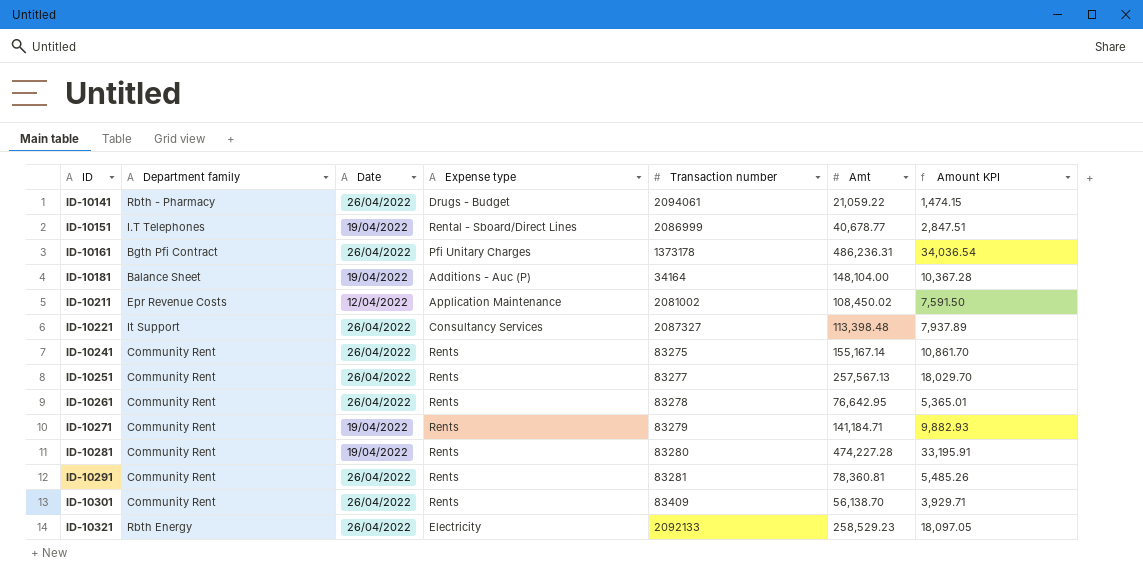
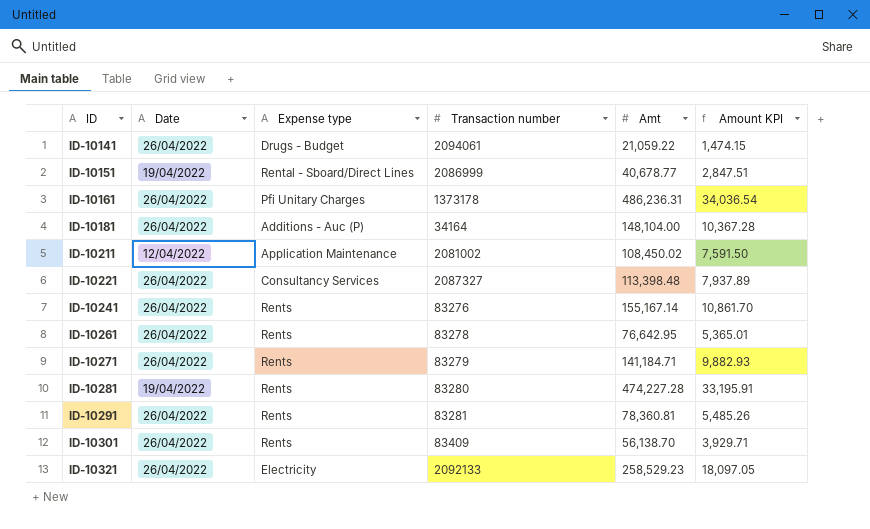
column Department family | position: 2 -> none
row ID-10251: Community Rent | 26/04/2022 | Rents | 83277 | 257,567.13 | 18,029.70 -> none
ID-10181 | Date: 19/04/2022 -> 26/04/2022
ID-10241 | Transaction number: 83275 -> 83276
ID-10271 | Date: 19/04/2022 -> 26/04/2022

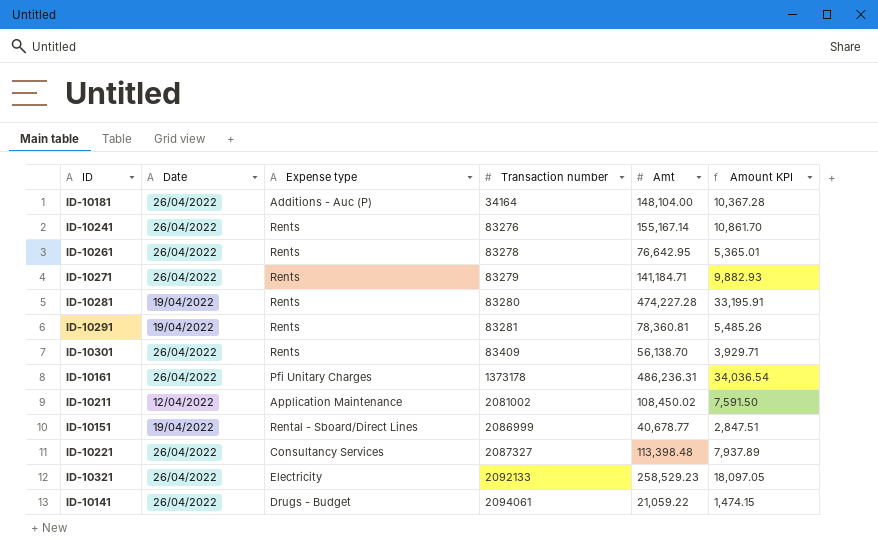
row order: ID ascending -> Transaction number ascending
ID-10291 | Date: 26/04/2022 -> 19/04/2022

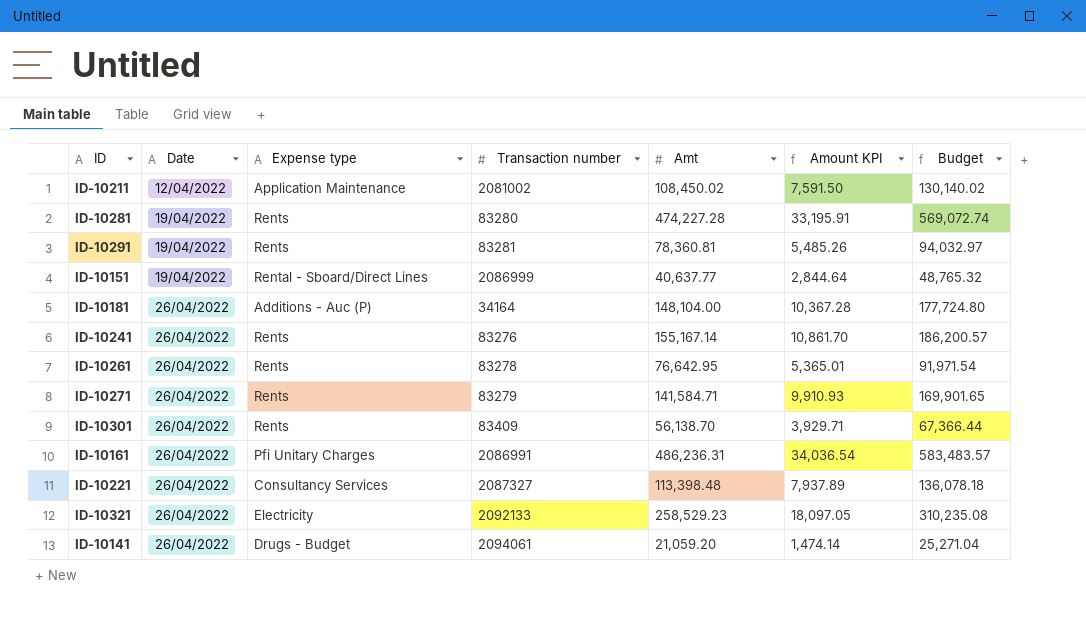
row order: Transaction number ascending -> Date ascending
column Budget | formula: none -> [Amt] * 1.2
ID-10151 | Amt: 40,678.77 -> 40,637.77
ID-10151 | Amount KPI: 2,847.51 -> 2,844.64
ID-10271 | Amt: 141,184.71 -> 141,584.71
ID-10271 | Amount KPI: 9,882.93 -> 9,910.93
ID-10161 | Transaction number: 1373178 -> 2086991
ID-10141 | Amt: 21,059.22 -> 21,059.20
ID-10141 | Amount KPI: 1,474.15 -> 1,474.14

